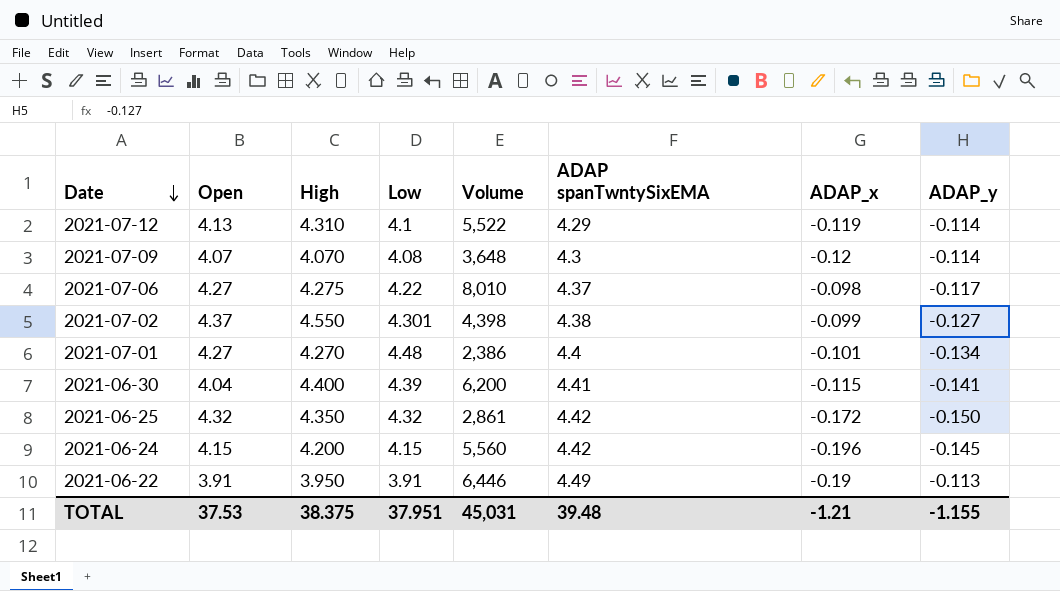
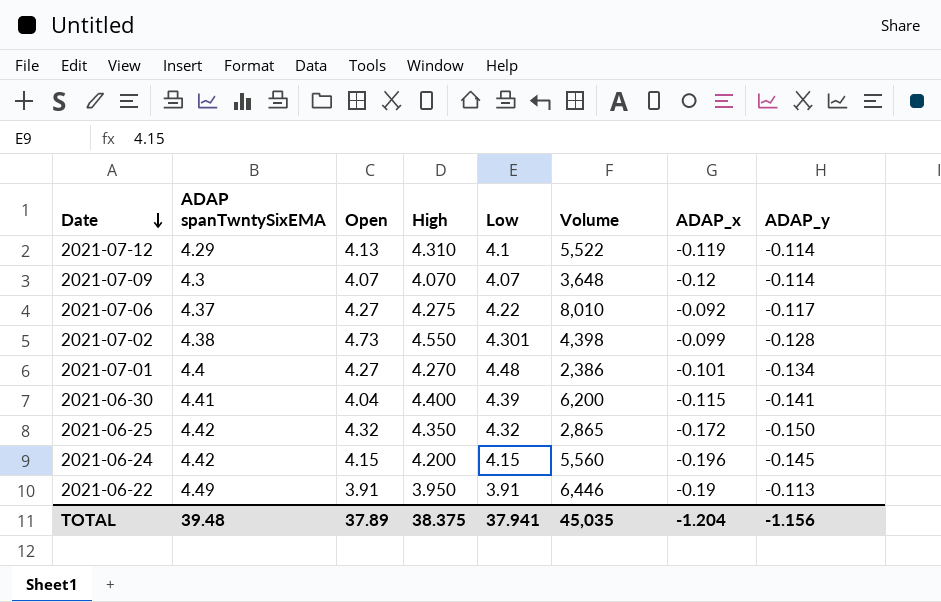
column ADAP spanTwntySixEMA | position: 6 -> 2
2021-07-09 | Low: 4.08 -> 4.07
2021-07-06 | ADAP_x: -0.098 -> -0.092
2021-07-02 | Open: 4.37 -> 4.73
2021-07-02 | ADAP_y: -0.127 -> -0.128
2021-06-25 | Volume: 2,861 -> 2,865
TOTAL | Open: 37.53 -> 37.89
TOTAL | Low: 37.951 -> 37.941
TOTAL | Volume: 45,031 -> 45,035
TOTAL | ADAP_x: -1.21 -> -1.204
TOTAL | ADAP_y: -1.155 -> -1.156

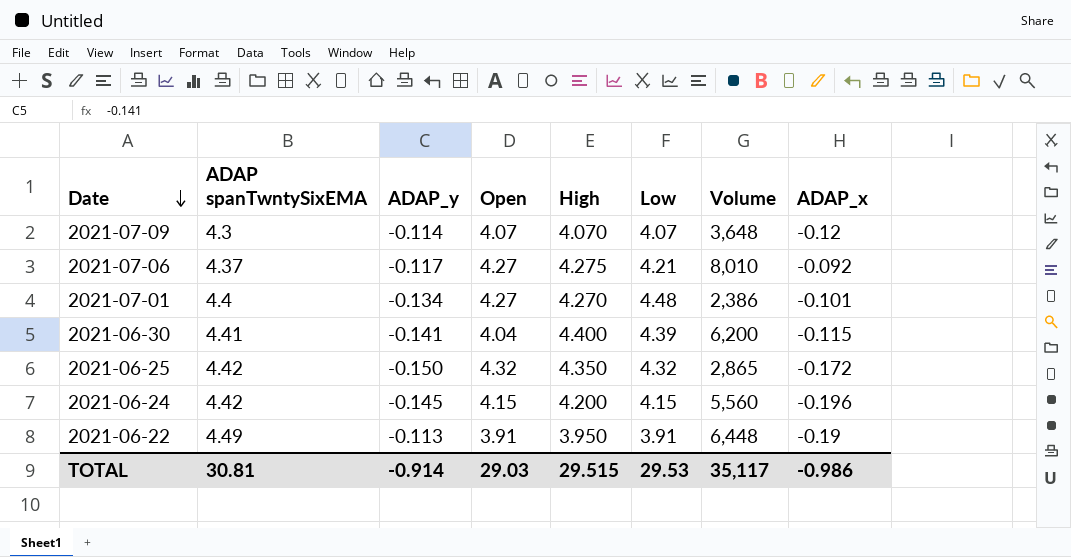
column ADAP_y | position: 8 -> 3
row 2021-07-12: 4.29 | 4.13 | 4.310 | 4.1 | 5,522 | -0.119 | -0.114 -> none
row 2021-07-02: 4.38 | 4.73 | 4.550 | 4.301 | 4,398 | -0.099 | -0.128 -> none
2021-07-06 | Low: 4.22 -> 4.21
2021-06-22 | Volume: 6,446 -> 6,448
TOTAL | ADAP spanTwntySixEMA: 39.48 -> 30.81
TOTAL | ADAP_y: -1.156 -> -0.914
TOTAL | Open: 37.89 -> 29.03
TOTAL | High: 38.375 -> 29.515
TOTAL | Low: 37.941 -> 29.53
TOTAL | Volume: 45,035 -> 35,117
TOTAL | ADAP_x: -1.204 -> -0.986

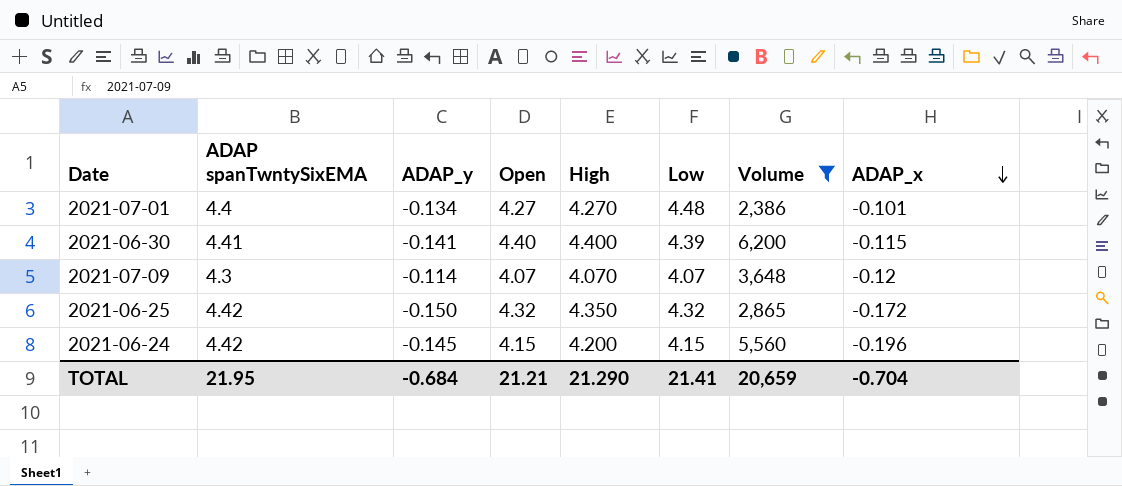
filter: none -> Volume <= 6,200
row order: Date descending -> ADAP_x descending
2021-06-30 | Open: 4.04 -> 4.40
TOTAL | ADAP spanTwntySixEMA: 30.81 -> 21.95
TOTAL | ADAP_y: -0.914 -> -0.684
TOTAL | Open: 29.03 -> 21.21
TOTAL | High: 29.515 -> 21.290
TOTAL | Low: 29.53 -> 21.41
TOTAL | Volume: 35,117 -> 20,659
TOTAL | ADAP_x: -0.986 -> -0.704

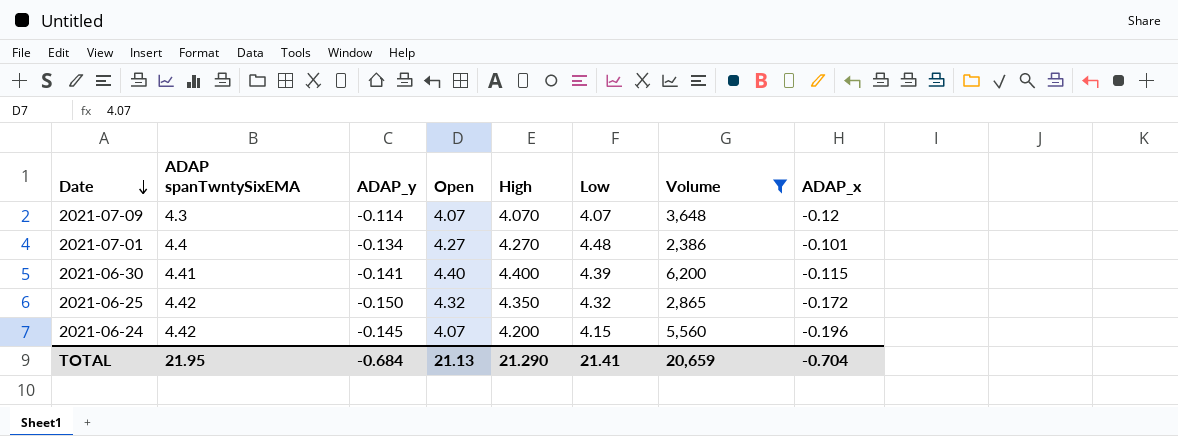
row order: ADAP_x descending -> Date descending
2021-06-24 | Open: 4.15 -> 4.07
TOTAL | Open: 21.21 -> 21.13

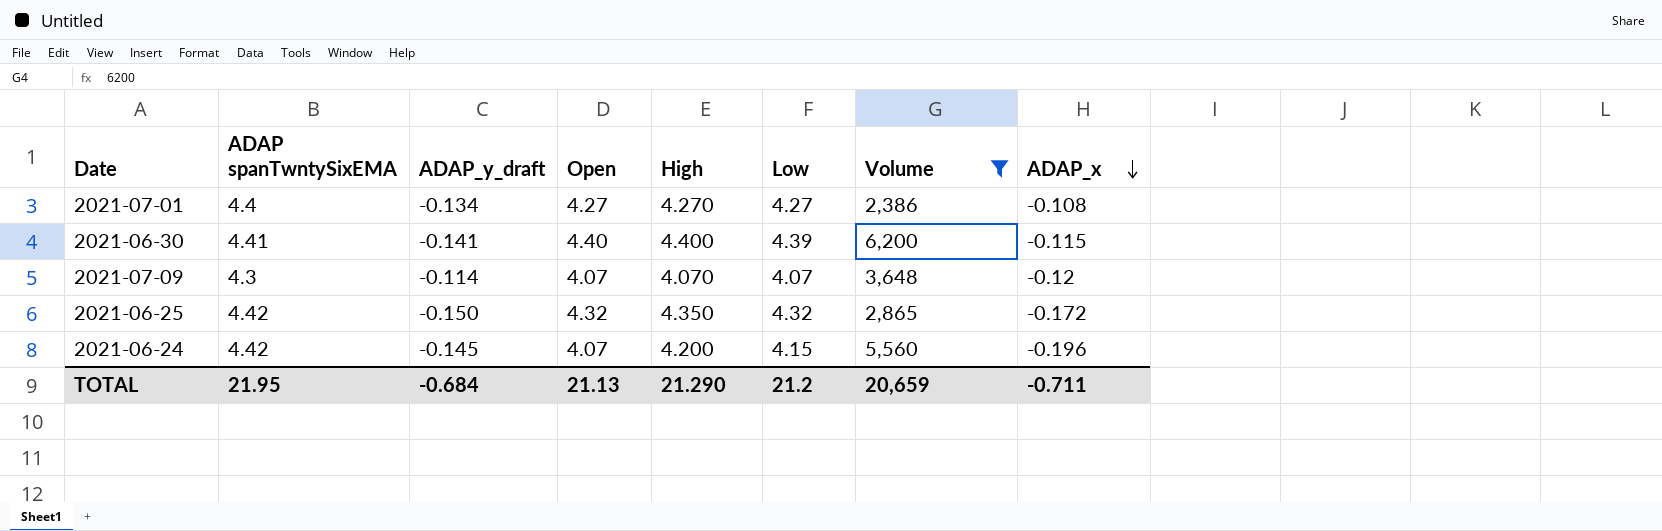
row order: Date descending -> ADAP_x descending
column name: ADAP_y -> ADAP_y_draft
2021-07-01 | Low: 4.48 -> 4.27
2021-07-01 | ADAP_x: -0.101 -> -0.108
TOTAL | Low: 21.41 -> 21.2
TOTAL | ADAP_x: -0.704 -> -0.711

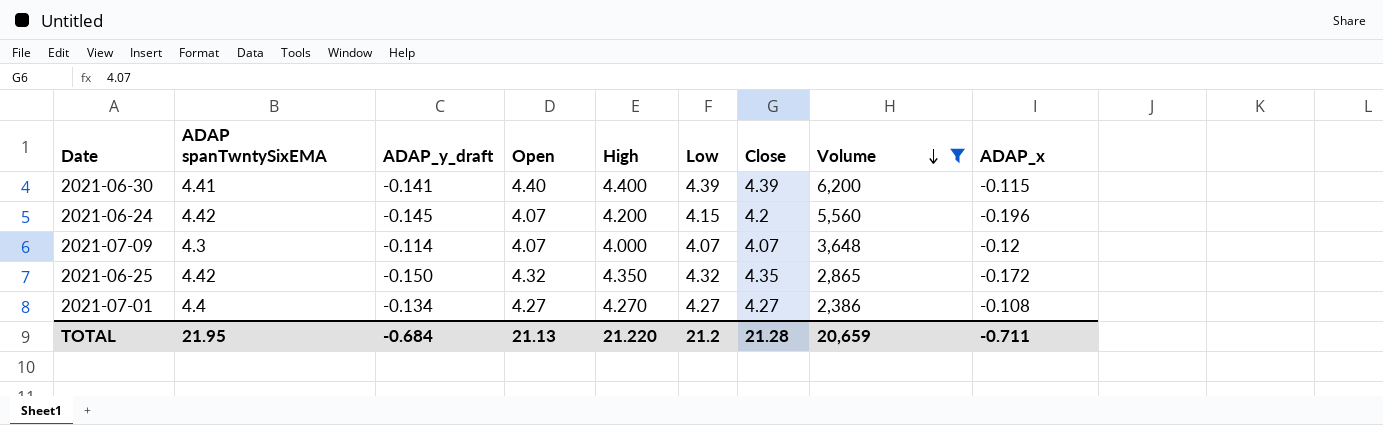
row order: ADAP_x descending -> Volume descending
column Close | position: none -> 7
2021-07-09 | High: 4.070 -> 4.000
TOTAL | High: 21.290 -> 21.220

